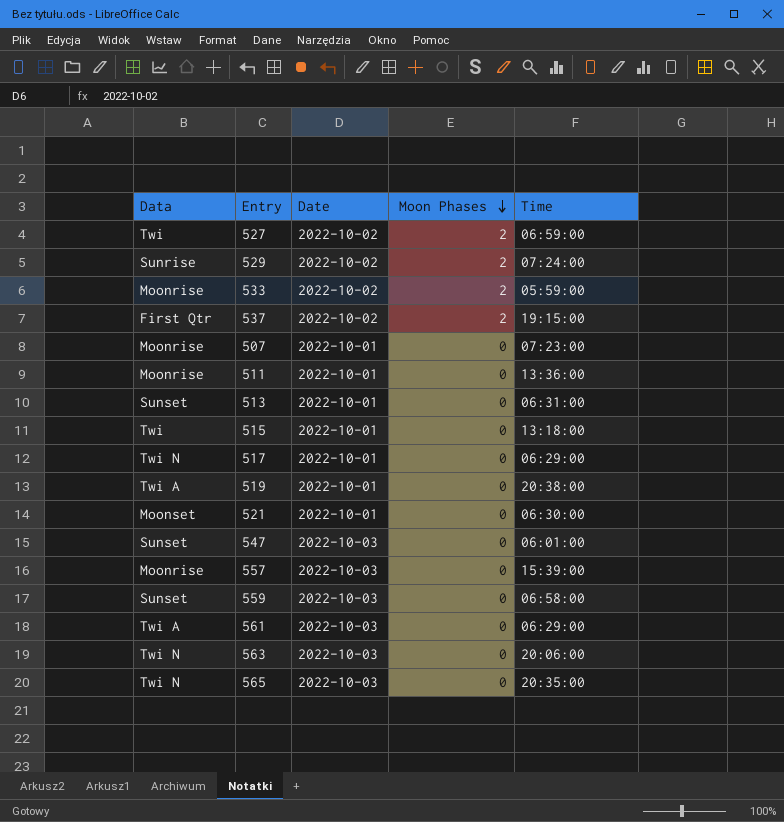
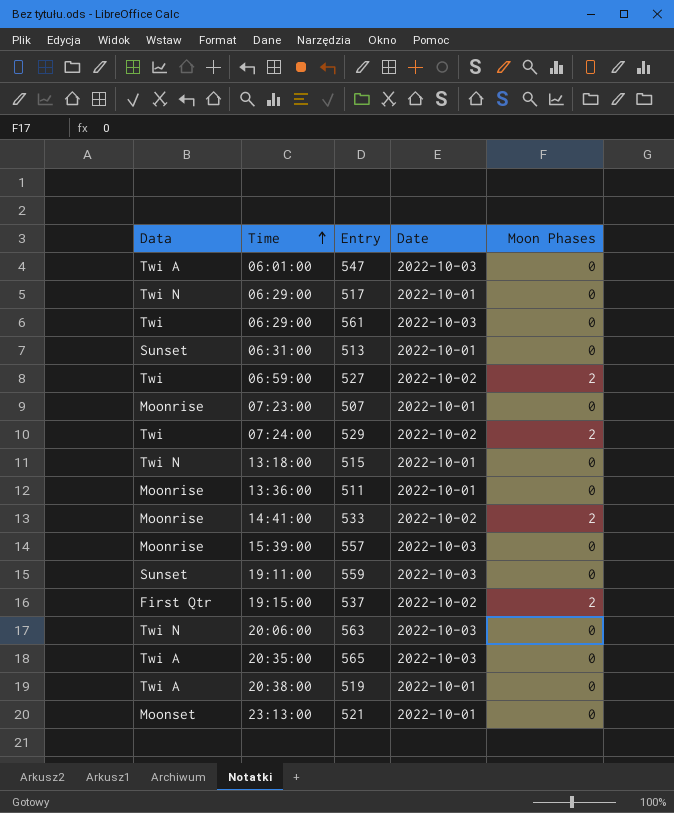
row order: Moon Phases descending -> Time ascending
column Time | position: 5 -> 2
547 | Data: Sunset -> Twi A
561 | Data: Twi A -> Twi
529 | Data: Sunrise -> Twi
515 | Data: Twi -> Twi N
533 | Time: 05:59:00 -> 14:41:00
559 | Time: 06:58:00 -> 19:11:00
565 | Data: Twi N -> Twi A
521 | Time: 06:30:00 -> 23:13:00

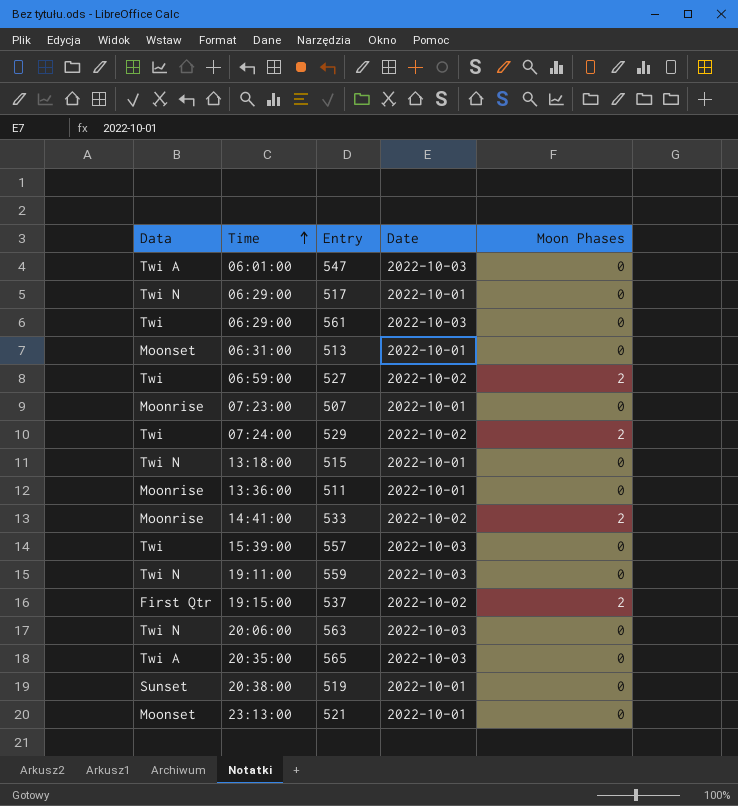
513 | Data: Sunset -> Moonset
557 | Data: Moonrise -> Twi
559 | Data: Sunset -> Twi N
519 | Data: Twi A -> Sunset

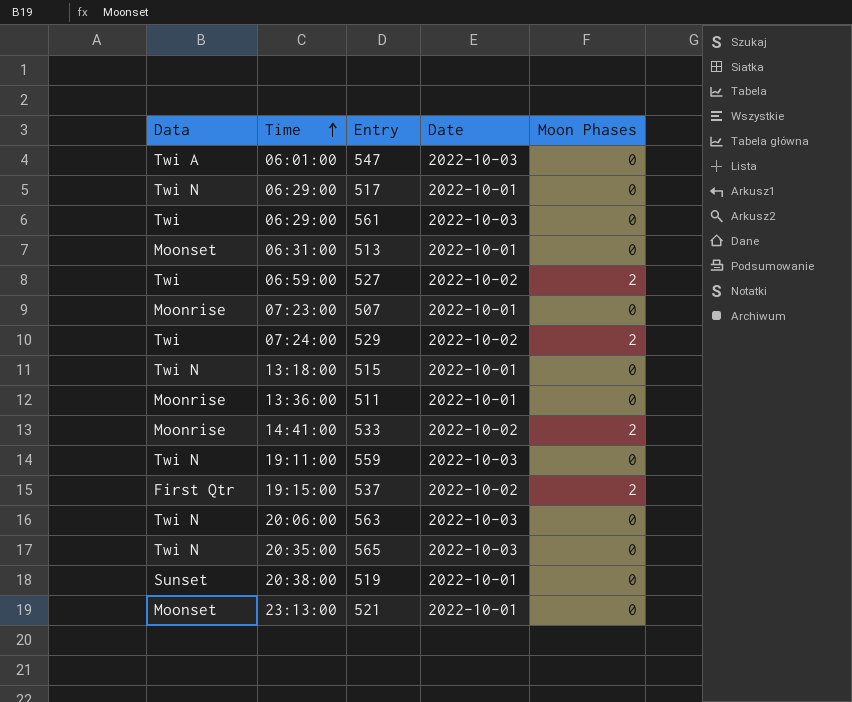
row 557: Twi | 15:39:00 | 2022-10-03 | 0 -> none
565 | Data: Twi A -> Twi N

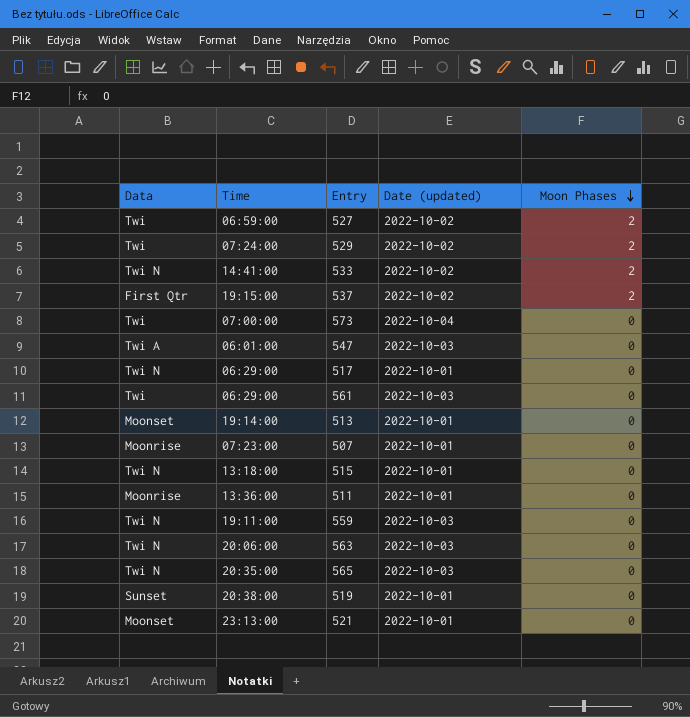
row order: Time ascending -> Moon Phases descending
column name: Date -> Date (updated)
533 | Data: Moonrise -> Twi N
row 573: none -> Twi | 07:00:00 | 2022-10-04 | 0
513 | Time: 06:31:00 -> 19:14:00

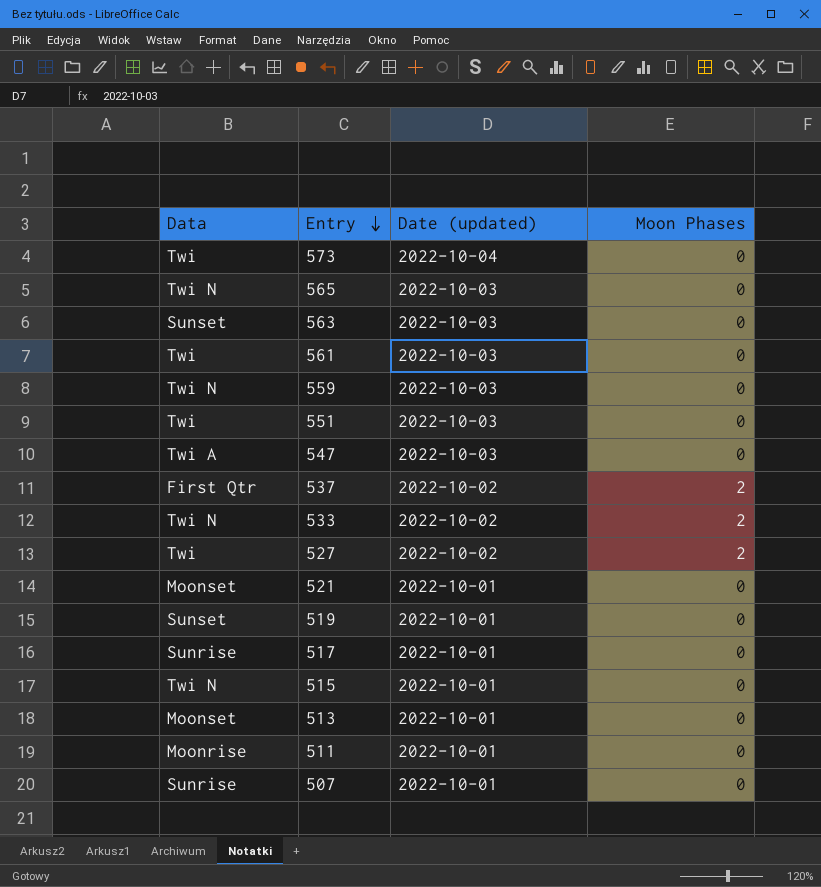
row order: Moon Phases descending -> Entry descending
column Time | position: 2 -> none
row 529: Twi | 07:24:00 | 2022-10-02 | 2 -> none
563 | Data: Twi N -> Sunset
row 551: none -> Twi | 2022-10-03 | 0
517 | Data: Twi N -> Sunrise
507 | Data: Moonrise -> Sunrise

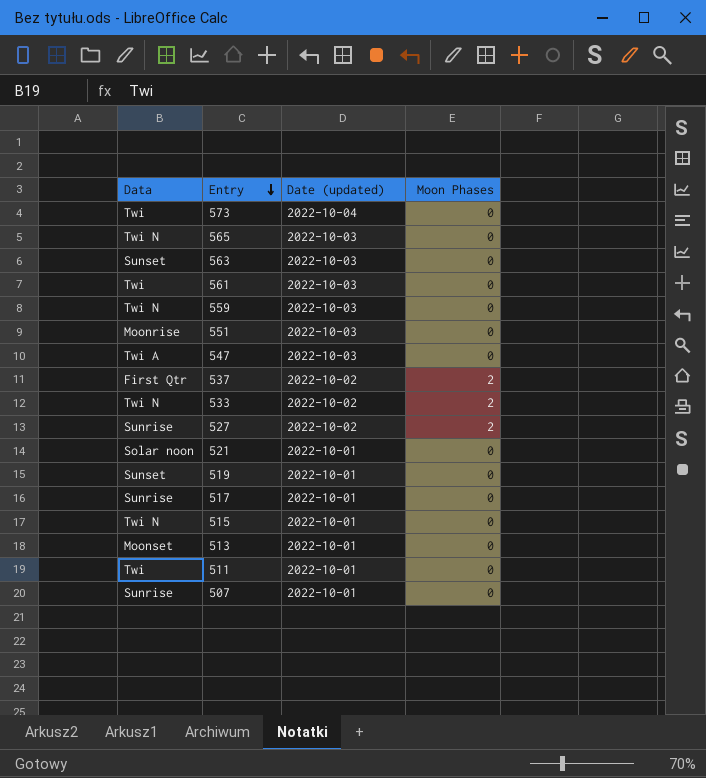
551 | Data: Twi -> Moonrise
527 | Data: Twi -> Sunrise
521 | Data: Moonset -> Solar noon
511 | Data: Moonrise -> Twi

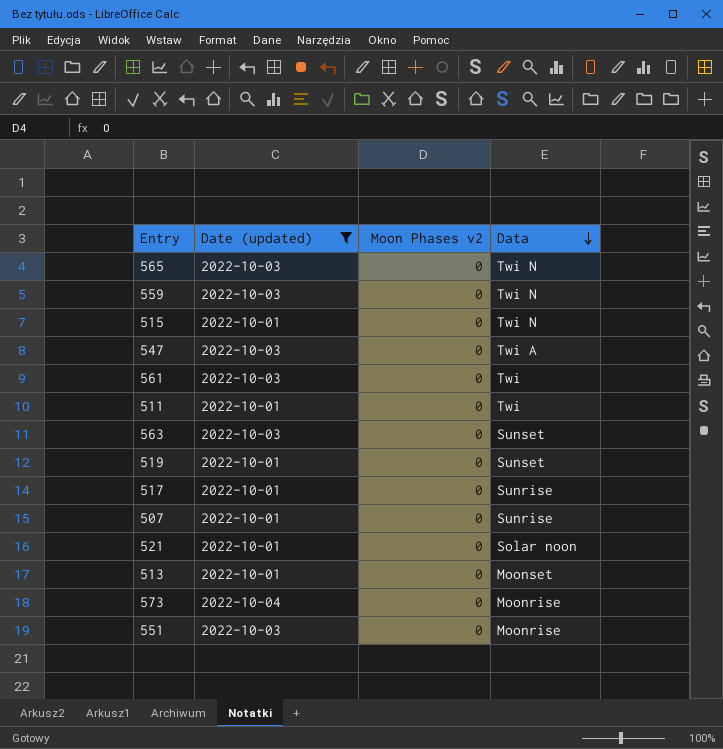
filter: none -> Date (updated) != 2022-10-02
row order: Entry descending -> Data descending
column name: Moon Phases -> Moon Phases v2
column Data | position: 1 -> 4
573 | Data: Twi -> Moonrise

